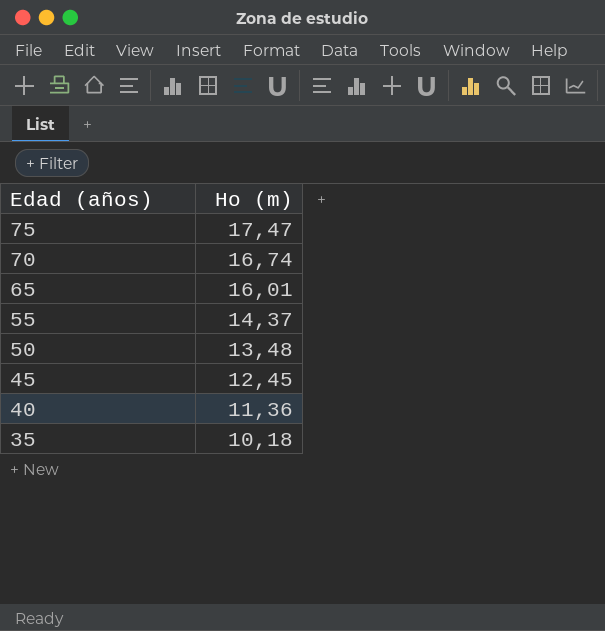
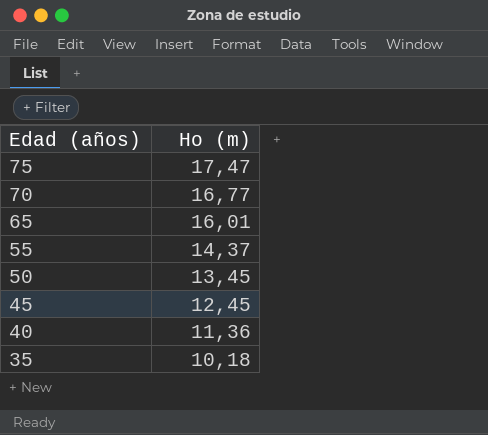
70 | Ho (m): 16,74 -> 16,77
50 | Ho (m): 13,48 -> 13,45

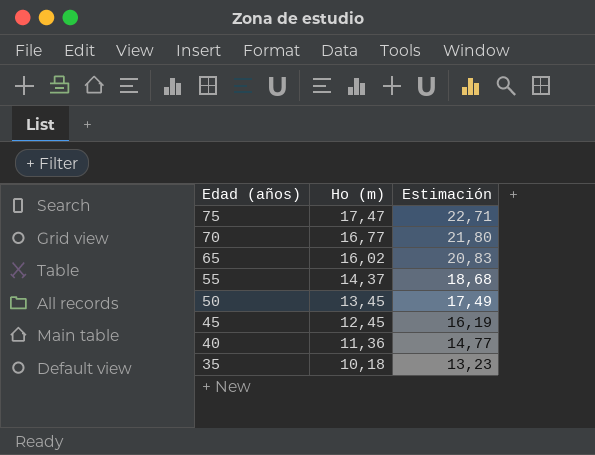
column Estimación | formula: none -> [Ho (m)] * 1,3
65 | Ho (m): 16,01 -> 16,02

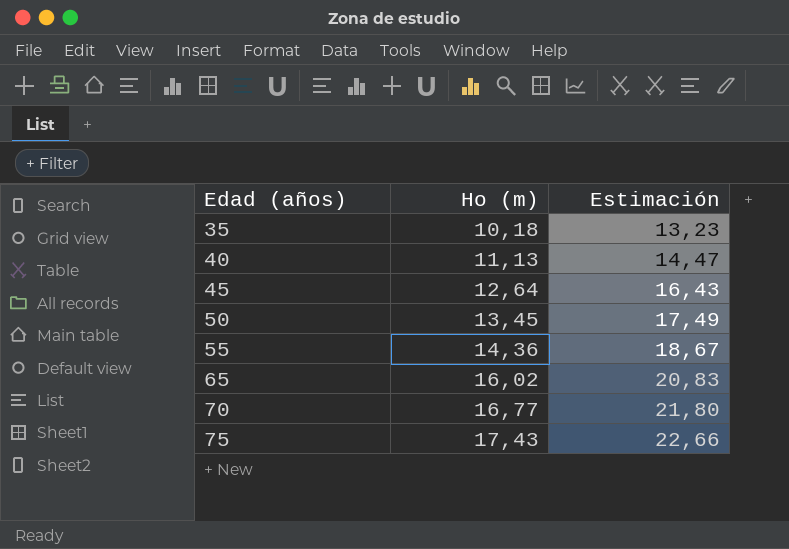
row order: Edad (años) descending -> Edad (años) ascending
40 | Ho (m): 11,36 -> 11,13
40 | Estimación: 14,77 -> 14,47
45 | Ho (m): 12,45 -> 12,64
45 | Estimación: 16,19 -> 16,43
55 | Ho (m): 14,37 -> 14,36
55 | Estimación: 18,68 -> 18,67
75 | Ho (m): 17,47 -> 17,43
75 | Estimación: 22,71 -> 22,66

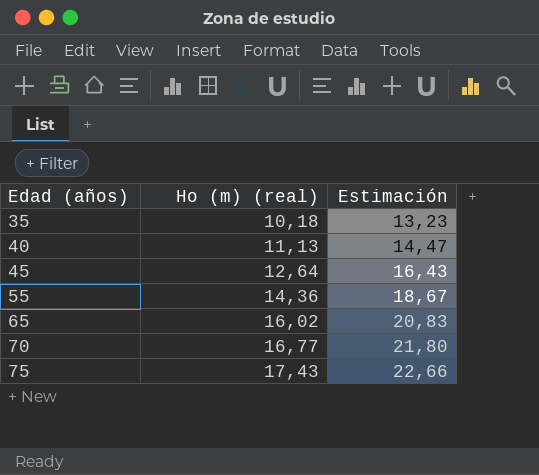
column name: Ho (m) -> Ho (m) (real)
row 50: 13,45 | 17,49 -> none

